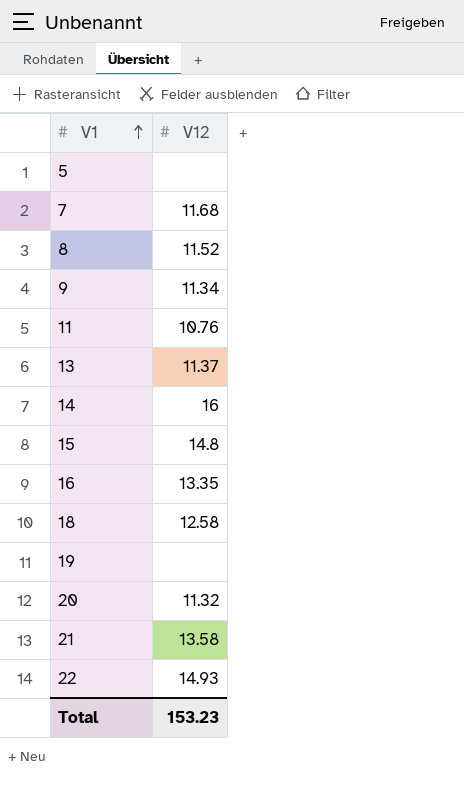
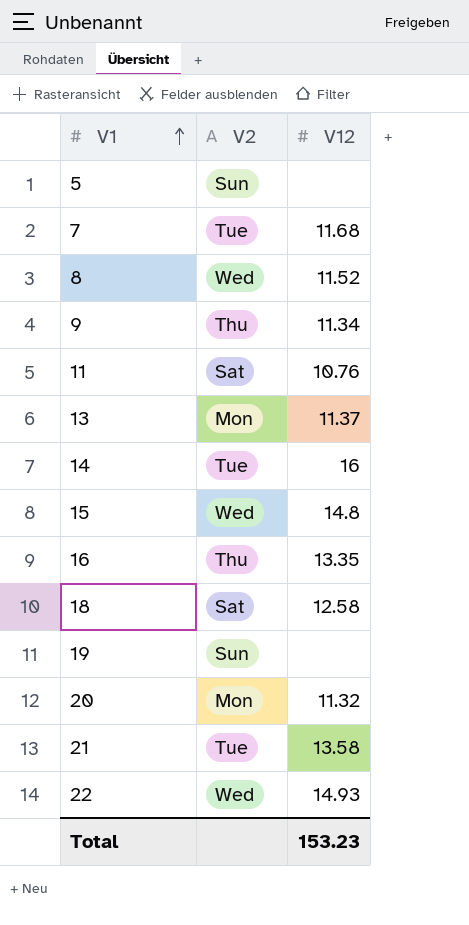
column V2 | position: none -> 2

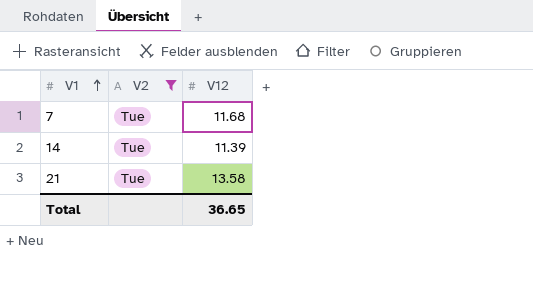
filter: none -> V2 = Tue
14 | V12: 16 -> 11.39
Total | V12: 153.23 -> 36.65

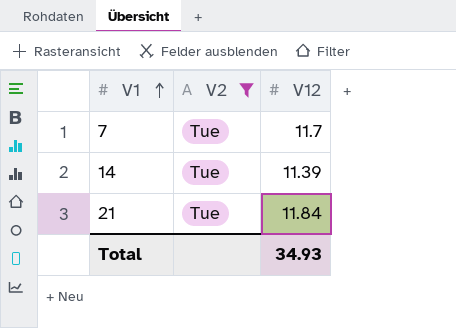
7 | V12: 11.68 -> 11.7
21 | V12: 13.58 -> 11.84
Total | V12: 36.65 -> 34.93

